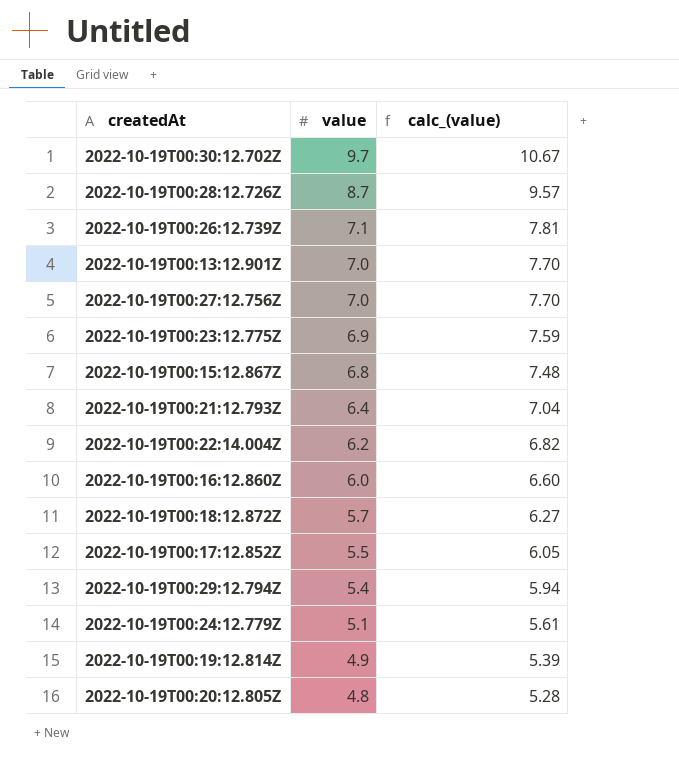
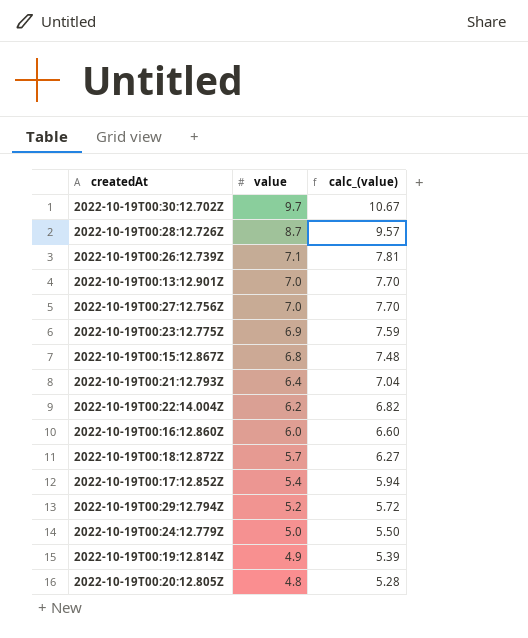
2022-10-19T00:17:12.852Z | value: 5.5 -> 5.4
2022-10-19T00:17:12.852Z | calc_(value): 6.05 -> 5.94
2022-10-19T00:29:12.794Z | value: 5.4 -> 5.2
2022-10-19T00:29:12.794Z | calc_(value): 5.94 -> 5.72
2022-10-19T00:24:12.779Z | value: 5.1 -> 5.0
2022-10-19T00:24:12.779Z | calc_(value): 5.61 -> 5.50

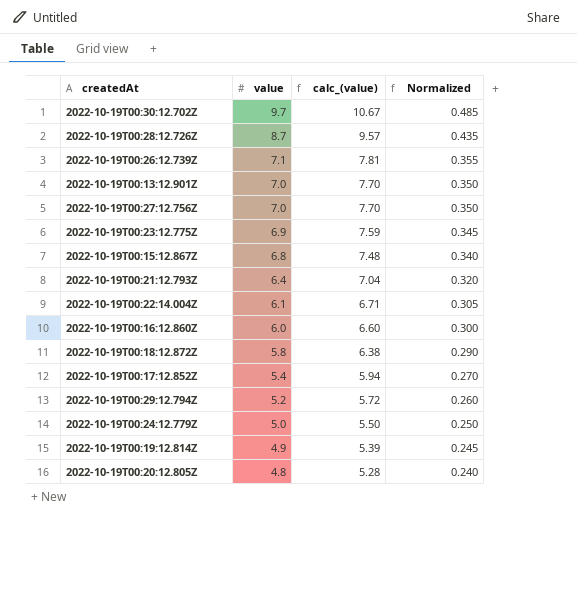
column Normalized | formula: none -> [value] * 0.05
2022-10-19T00:22:14.004Z | value: 6.2 -> 6.1
2022-10-19T00:22:14.004Z | calc_(value): 6.82 -> 6.71
2022-10-19T00:18:12.872Z | value: 5.7 -> 5.8
2022-10-19T00:18:12.872Z | calc_(value): 6.27 -> 6.38

